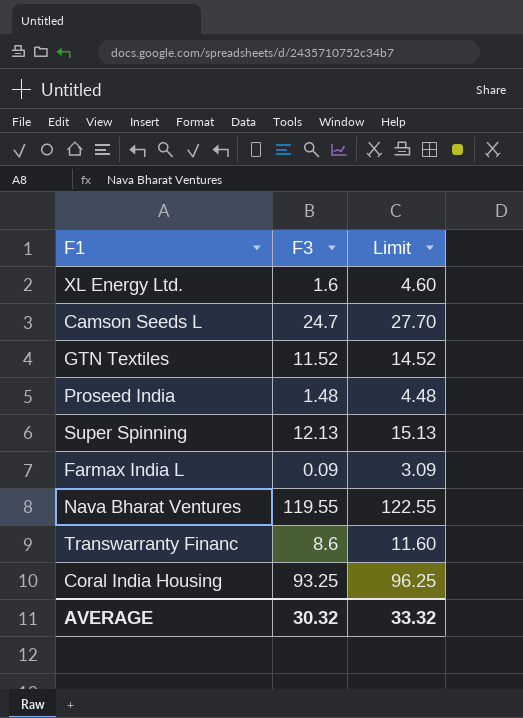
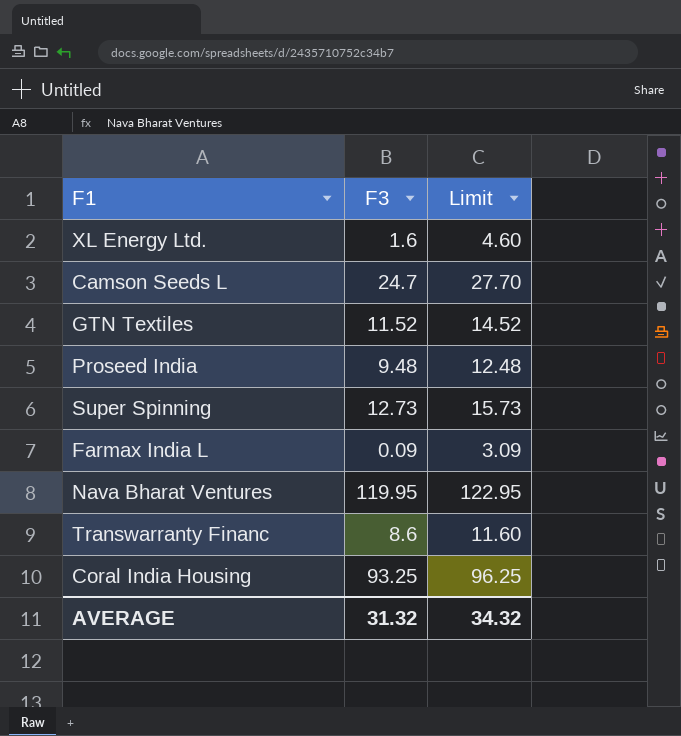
Proseed India | F3: 1.48 -> 9.48
Proseed India | Limit: 4.48 -> 12.48
Super Spinning | F3: 12.13 -> 12.73
Super Spinning | Limit: 15.13 -> 15.73
Nava Bharat Ventures | F3: 119.55 -> 119.95
Nava Bharat Ventures | Limit: 122.55 -> 122.95
AVERAGE | F3: 30.32 -> 31.32
AVERAGE | Limit: 33.32 -> 34.32

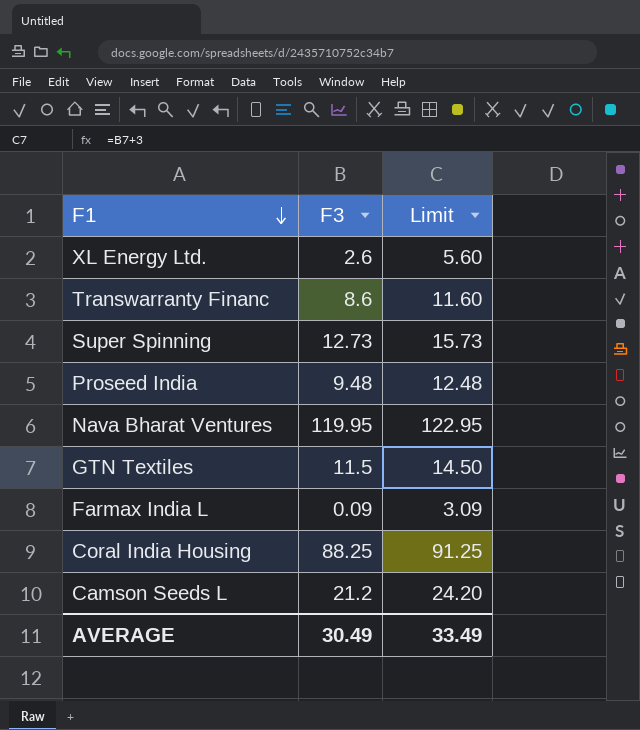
row order: none -> F1 descending
XL Energy Ltd. | F3: 1.6 -> 2.6
XL Energy Ltd. | Limit: 4.60 -> 5.60
GTN Textiles | F3: 11.52 -> 11.5
GTN Textiles | Limit: 14.52 -> 14.50
Coral India Housing | F3: 93.25 -> 88.25
Coral India Housing | Limit: 96.25 -> 91.25
Camson Seeds L | F3: 24.7 -> 21.2
Camson Seeds L | Limit: 27.70 -> 24.20
AVERAGE | F3: 31.32 -> 30.49
AVERAGE | Limit: 34.32 -> 33.49

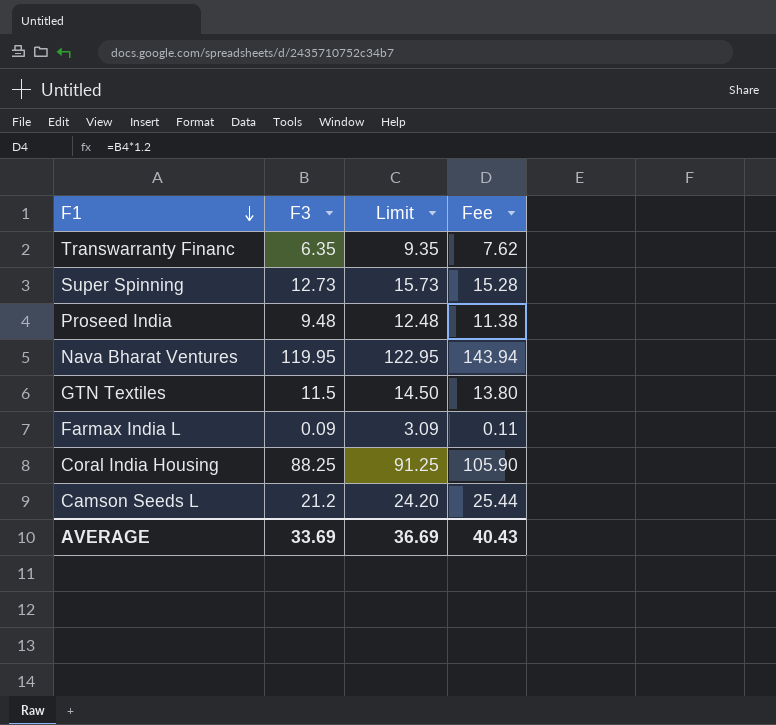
column Fee | formula: none -> [F3] * 1.2
row XL Energy Ltd.: 2.6 | 5.60 -> none
Transwarranty Financ | F3: 8.6 -> 6.35
Transwarranty Financ | Limit: 11.60 -> 9.35
AVERAGE | F3: 30.49 -> 33.69
AVERAGE | Limit: 33.49 -> 36.69

